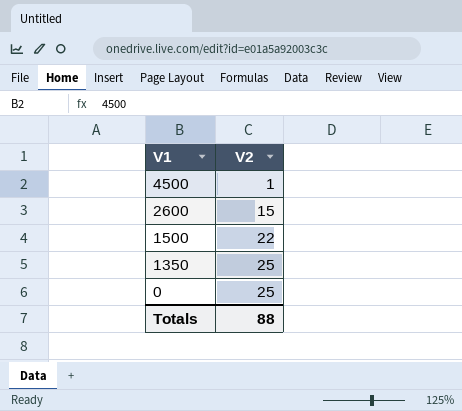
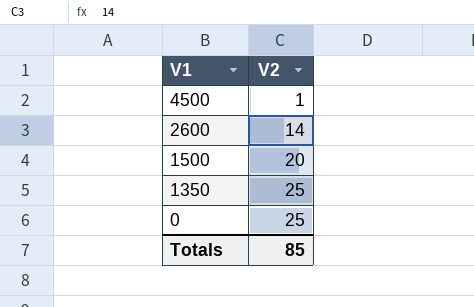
2600 | V2: 15 -> 14
1500 | V2: 22 -> 20
Totals | V2: 88 -> 85

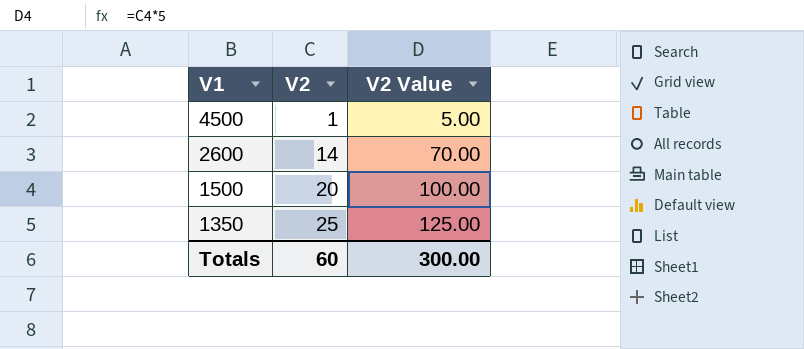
column V2 Value | formula: none -> [V2] * 5
row 0: 25 -> none
Totals | V2: 85 -> 60

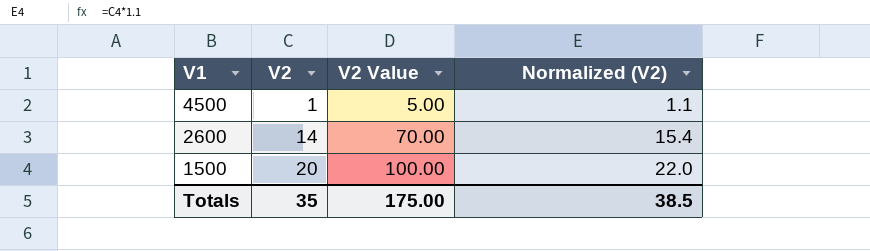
column Normalized (V2) | formula: none -> [V2] * 1.1
row 1350: 25 | 125.00 -> none
Totals | V2: 60 -> 35
Totals | V2 Value: 300.00 -> 175.00

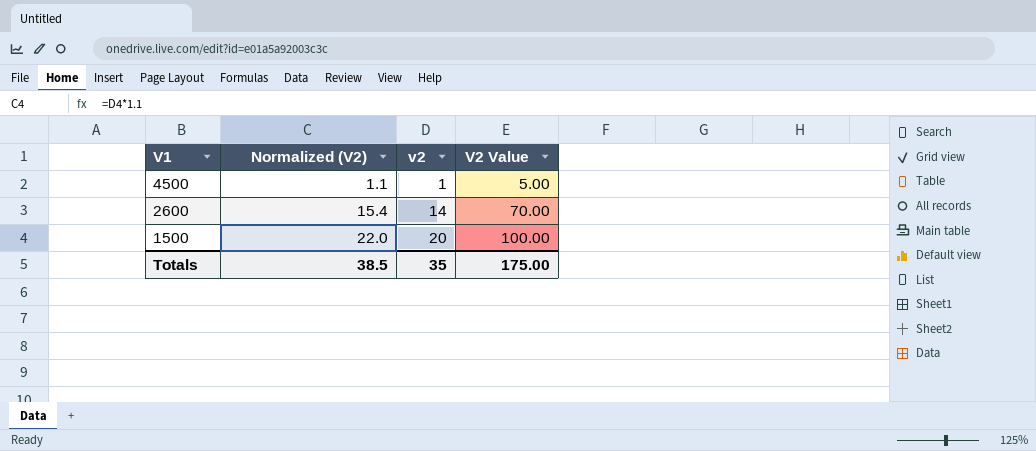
column Normalized (V2) | position: 4 -> 2
column name: V2 -> v2

